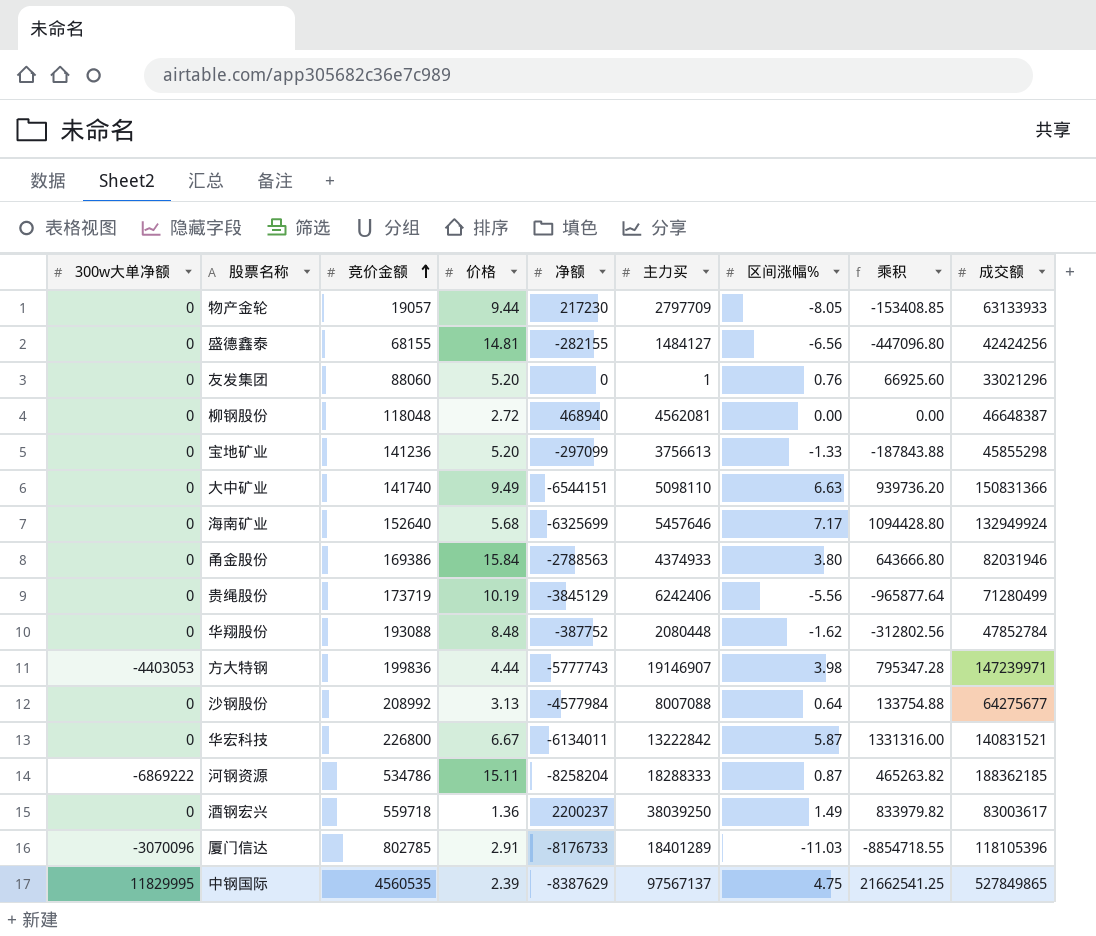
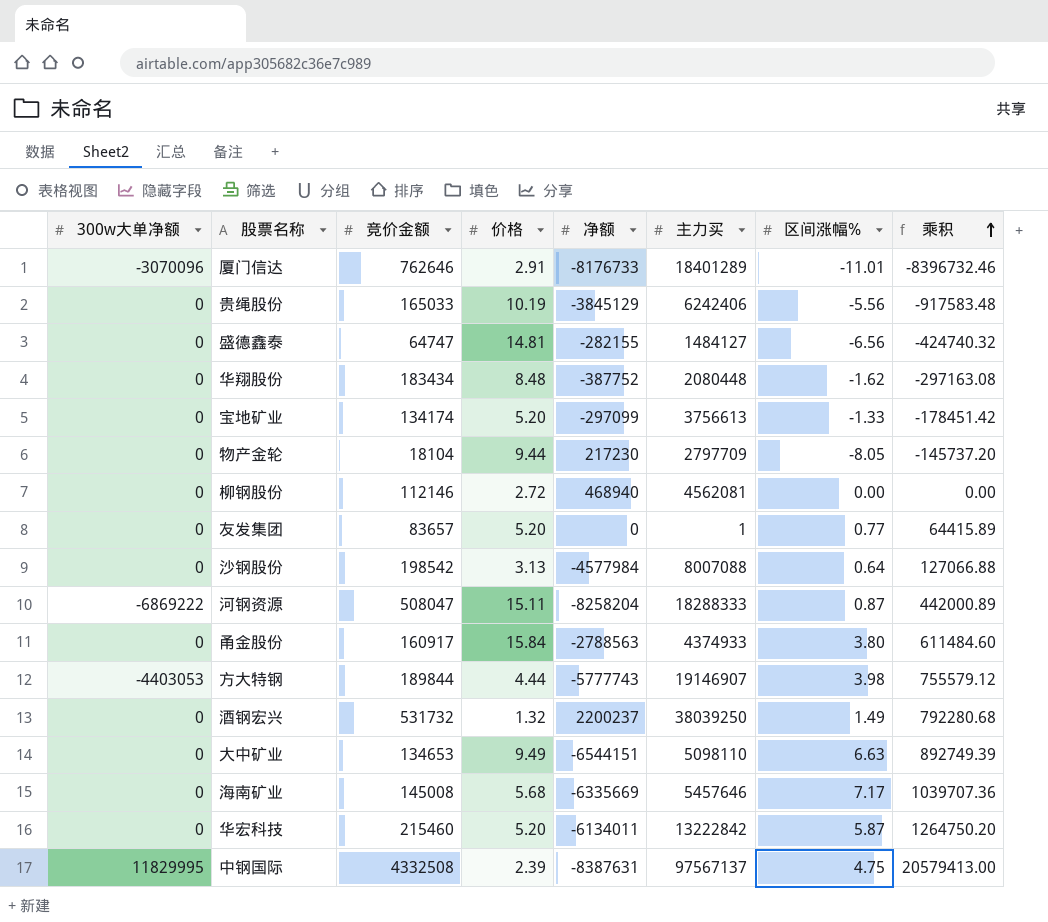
row order: 竞价金额 ascending -> 乘积 ascending
column 成交额 | position: 9 -> none
厦门信达 | 竞价金额: 802785 -> 762646
厦门信达 | 区间涨幅%: -11.03 -> -11.01
厦门信达 | 乘积: -8854718.55 -> -8396732.46
贵绳股份 | 竞价金额: 173719 -> 165033
贵绳股份 | 乘积: -965877.64 -> -917583.48
盛德鑫泰 | 竞价金额: 68155 -> 64747
盛德鑫泰 | 乘积: -447096.80 -> -424740.32
华翔股份 | 竞价金额: 193088 -> 183434
华翔股份 | 乘积: -312802.56 -> -297163.08
宝地矿业 | 竞价金额: 141236 -> 134174
宝地矿业 | 乘积: -187843.88 -> -178451.42
物产金轮 | 竞价金额: 19057 -> 18104
物产金轮 | 乘积: -153408.85 -> -145737.20
柳钢股份 | 竞价金额: 118048 -> 112146
友发集团 | 竞价金额: 88060 -> 83657
友发集团 | 区间涨幅%: 0.76 -> 0.77
友发集团 | 乘积: 66925.60 -> 64415.89
沙钢股份 | 竞价金额: 208992 -> 198542
沙钢股份 | 乘积: 133754.88 -> 127066.88
河钢资源 | 竞价金额: 534786 -> 508047
河钢资源 | 乘积: 465263.82 -> 442000.89
甬金股份 | 竞价金额: 169386 -> 160917
甬金股份 | 乘积: 643666.80 -> 611484.60
方大特钢 | 竞价金额: 199836 -> 189844
方大特钢 | 乘积: 795347.28 -> 755579.12
酒钢宏兴 | 竞价金额: 559718 -> 531732
酒钢宏兴 | 价格: 1.36 -> 1.32
酒钢宏兴 | 乘积: 833979.82 -> 792280.68
大中矿业 | 竞价金额: 141740 -> 134653
大中矿业 | 乘积: 939736.20 -> 892749.39
海南矿业 | 竞价金额: 152640 -> 145008
海南矿业 | 净额: -6325699 -> -6335669
海南矿业 | 乘积: 1094428.80 -> 1039707.36
华宏科技 | 竞价金额: 226800 -> 215460
华宏科技 | 价格: 6.67 -> 5.20
华宏科技 | 乘积: 1331316.00 -> 1264750.20
中钢国际 | 竞价金额: 4560535 -> 4332508
中钢国际 | 净额: -8387629 -> -8387631
中钢国际 | 乘积: 21662541.25 -> 20579413.00

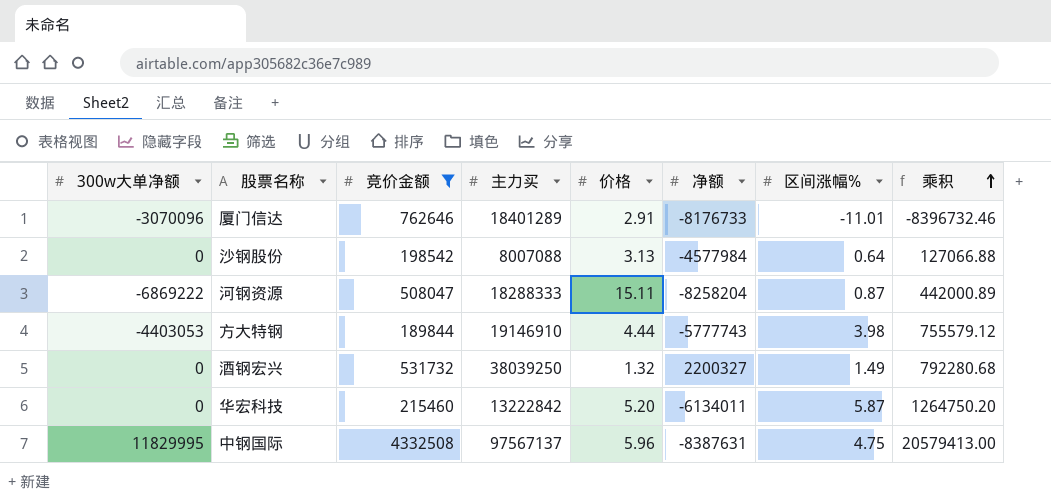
filter: none -> 竞价金额 >= 189844
column 主力买 | position: 6 -> 4
方大特钢 | 主力买: 19146907 -> 19146910
酒钢宏兴 | 净额: 2200237 -> 2200327
中钢国际 | 价格: 2.39 -> 5.96

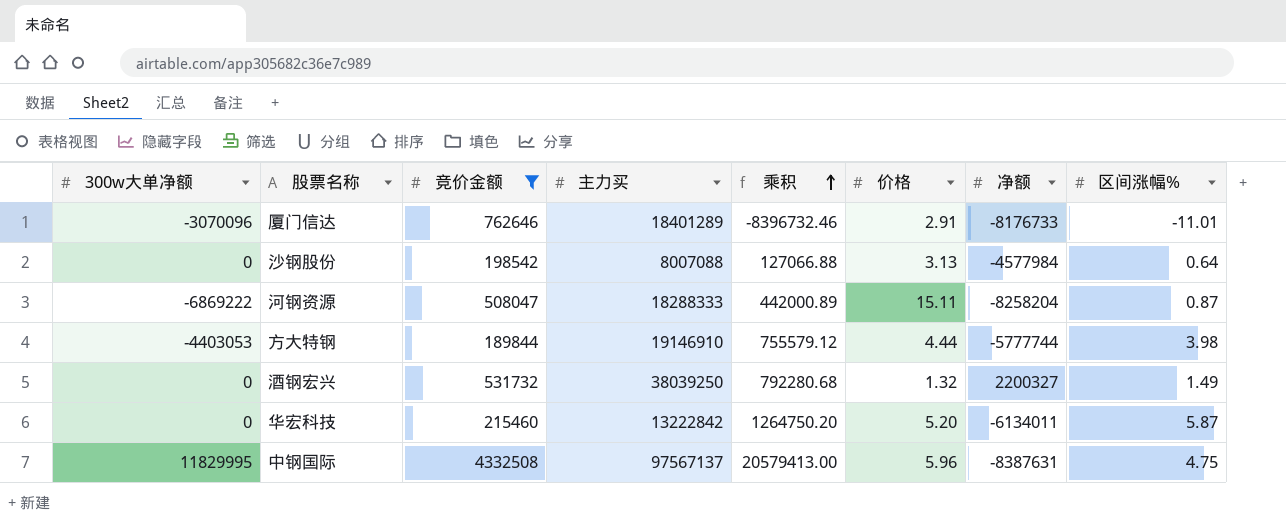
column 乘积 | position: 8 -> 5
方大特钢 | 净额: -5777743 -> -5777744

